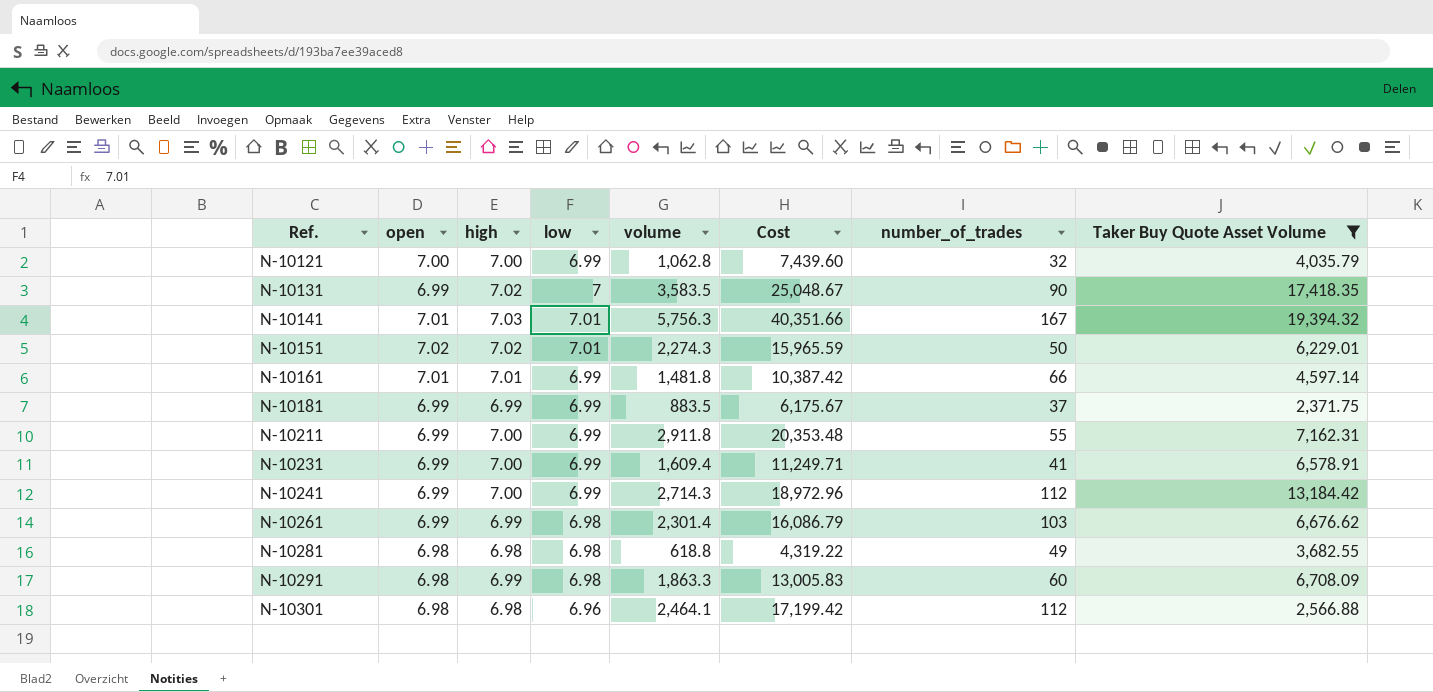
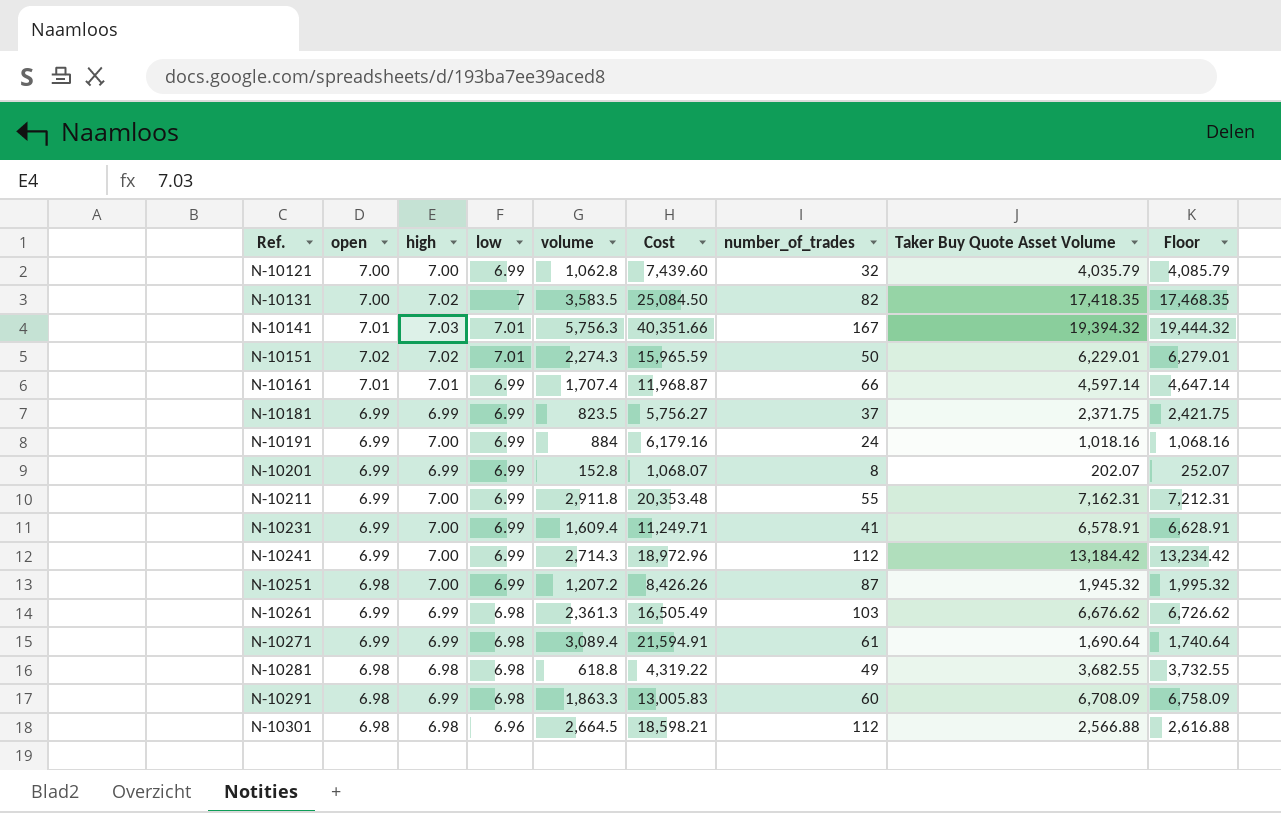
filter: Taker Buy Quote Asset Volume >= 2,371.75 -> none
column Floor | formula: none -> [Taker Buy Quote Asset Volume] + 50
N-10131 | open: 6.99 -> 7.00
N-10131 | Cost: 25,048.67 -> 25,084.50
N-10131 | number_of_trades: 90 -> 82
N-10161 | volume: 1,481.8 -> 1,707.4
N-10161 | Cost: 10,387.42 -> 11,968.87
N-10181 | volume: 883.5 -> 823.5
N-10181 | Cost: 6,175.67 -> 5,756.27
N-10261 | volume: 2,301.4 -> 2,361.3
N-10261 | Cost: 16,086.79 -> 16,505.49
N-10301 | volume: 2,464.1 -> 2,664.5
N-10301 | Cost: 17,199.42 -> 18,598.21

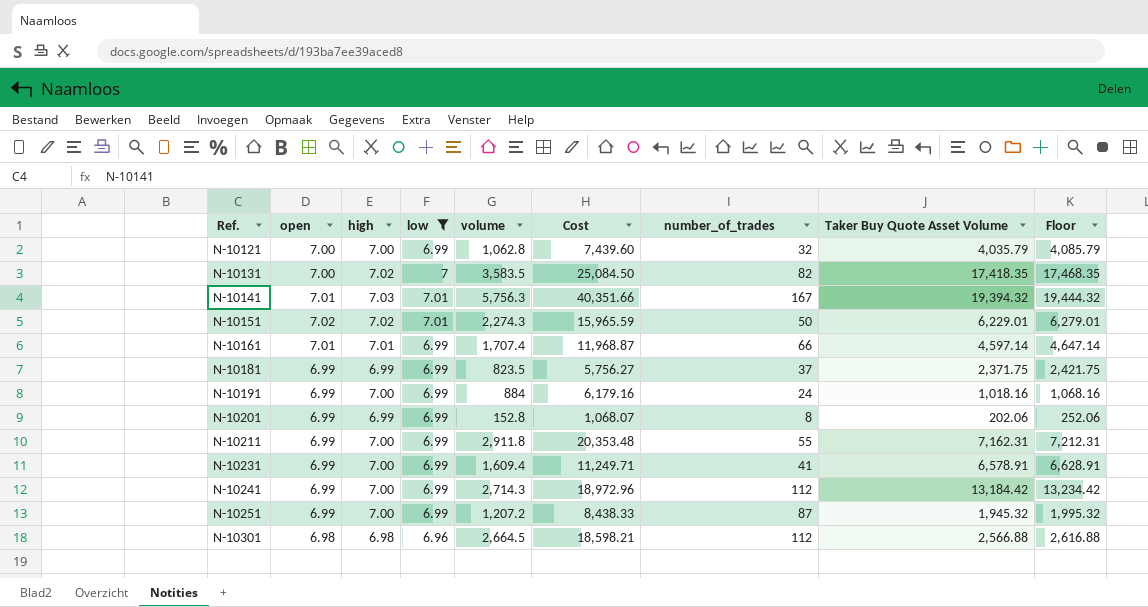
filter: none -> low != 6.98
N-10201 | Taker Buy Quote Asset Volume: 202.07 -> 202.06
N-10201 | Floor: 252.07 -> 252.06
N-10251 | open: 6.98 -> 6.99
N-10251 | Cost: 8,426.26 -> 8,438.33

